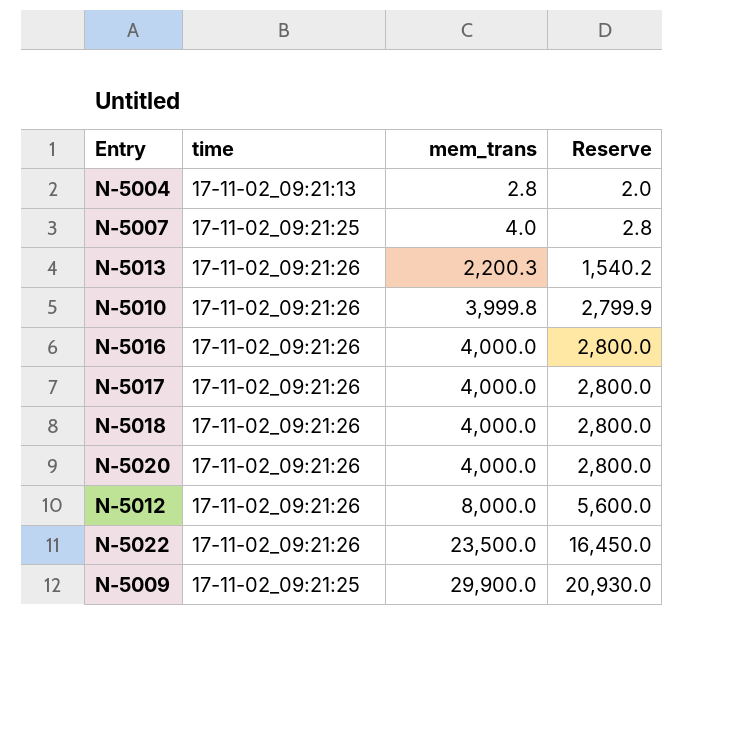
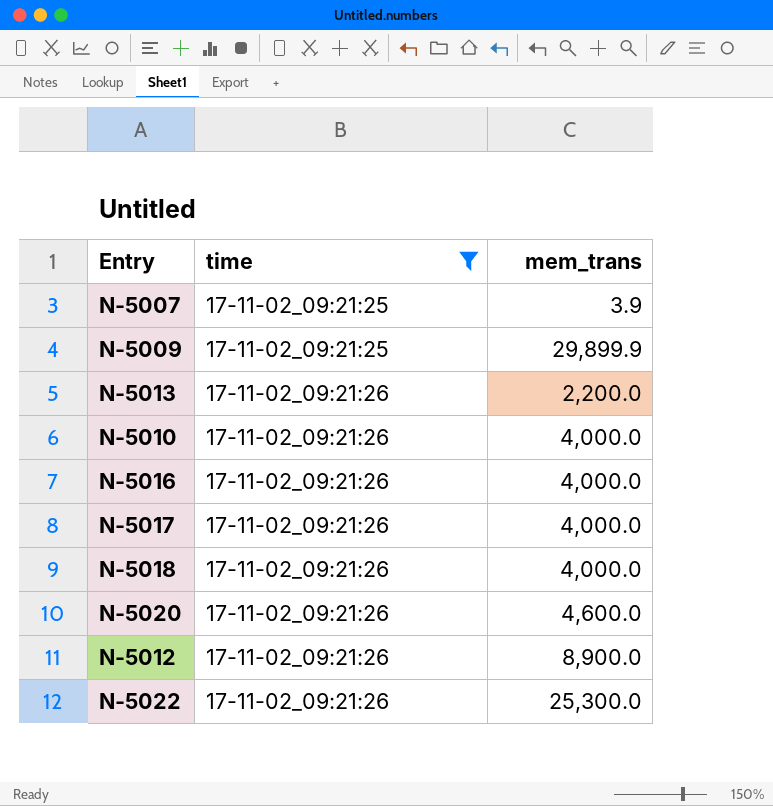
filter: none -> time != 17-11-02_09:21:13
row order: mem_trans ascending -> time ascending
column Reserve | formula: [mem_trans] * 0.7 -> none
N-5007 | mem_trans: 4.0 -> 3.9
N-5009 | mem_trans: 29,900.0 -> 29,899.9
N-5013 | mem_trans: 2,200.3 -> 2,200.0
N-5010 | mem_trans: 3,999.8 -> 4,000.0
N-5020 | mem_trans: 4,000.0 -> 4,600.0
N-5012 | mem_trans: 8,000.0 -> 8,900.0
N-5022 | mem_trans: 23,500.0 -> 25,300.0

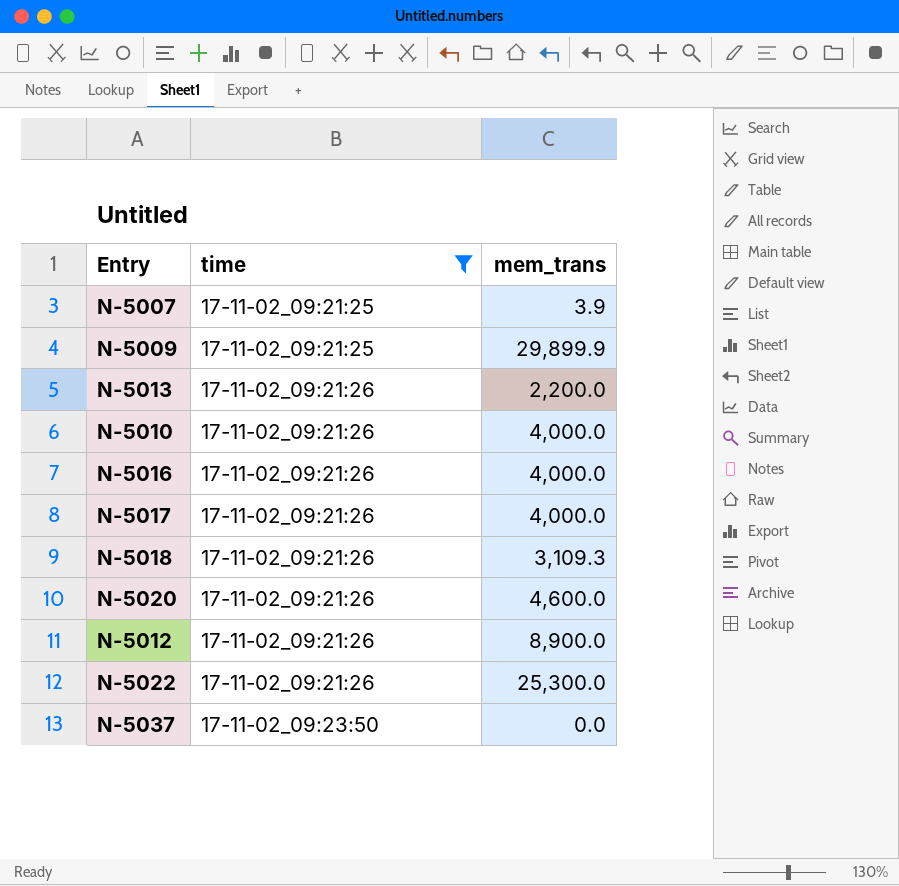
N-5018 | mem_trans: 4,000.0 -> 3,109.3
row N-5037: none -> 17-11-02_09:23:50 | 0.0

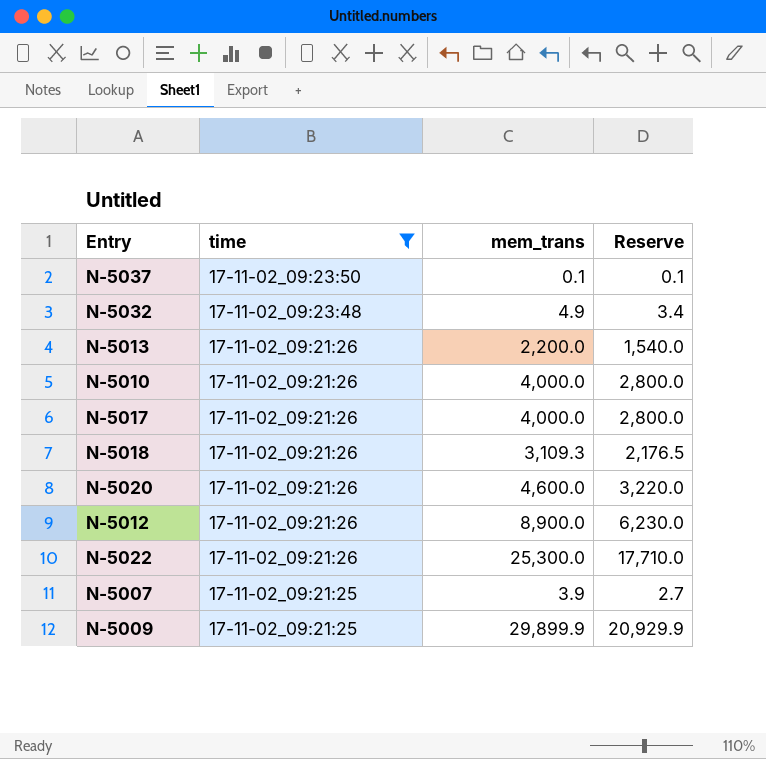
row order: time ascending -> time descending
column Reserve | formula: none -> [mem_trans] * 0.7
row N-5016: 17-11-02_09:21:26 | 4,000.0 -> none
N-5037 | mem_trans: 0.0 -> 0.1
row N-5032: none -> 17-11-02_09:23:48 | 4.9 | 3.4

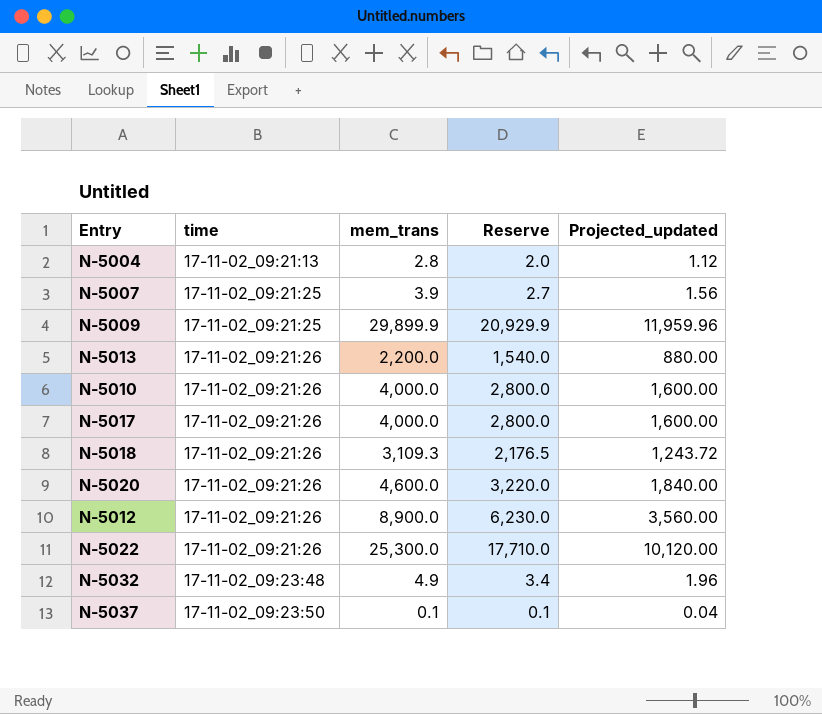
filter: time != 17-11-02_09:21:13 -> none
row order: time descending -> time ascending
column Projected_updated | formula: none -> [mem_trans] * 0.4

